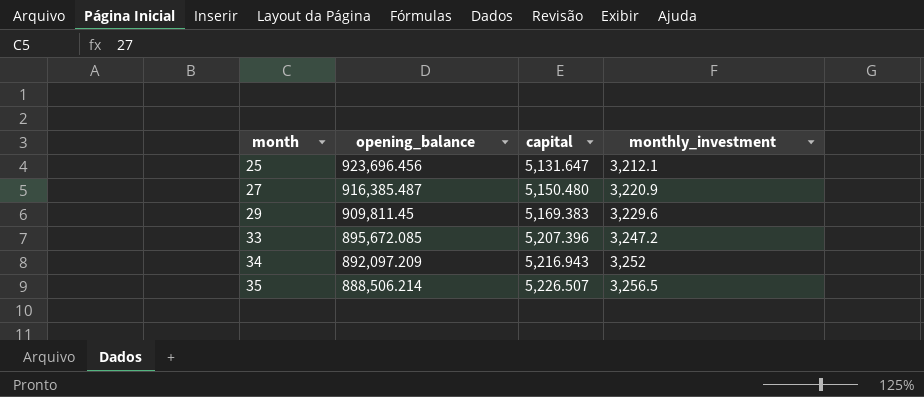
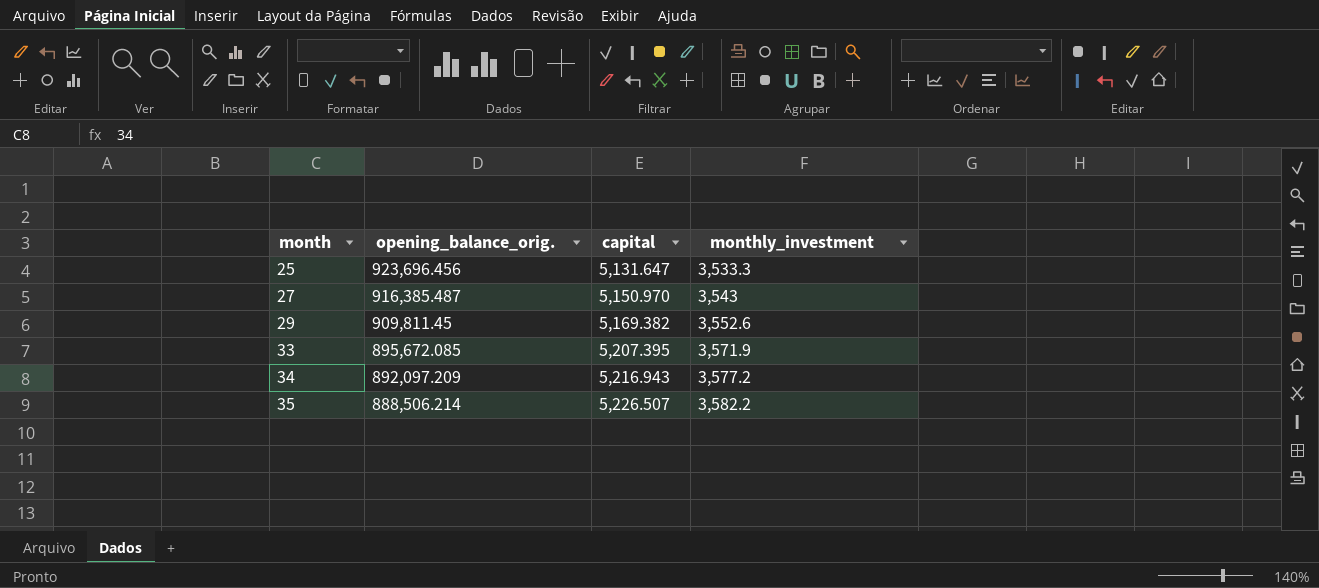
column name: opening_balance -> opening_balance_orig.
25 | monthly_investment: 3,212.1 -> 3,533.3
27 | capital: 5,150.480 -> 5,150.970
27 | monthly_investment: 3,220.9 -> 3,543
29 | capital: 5,169.383 -> 5,169.382
29 | monthly_investment: 3,229.6 -> 3,552.6
33 | capital: 5,207.396 -> 5,207.395
33 | monthly_investment: 3,247.2 -> 3,571.9
34 | monthly_investment: 3,252 -> 3,577.2
35 | monthly_investment: 3,256.5 -> 3,582.2

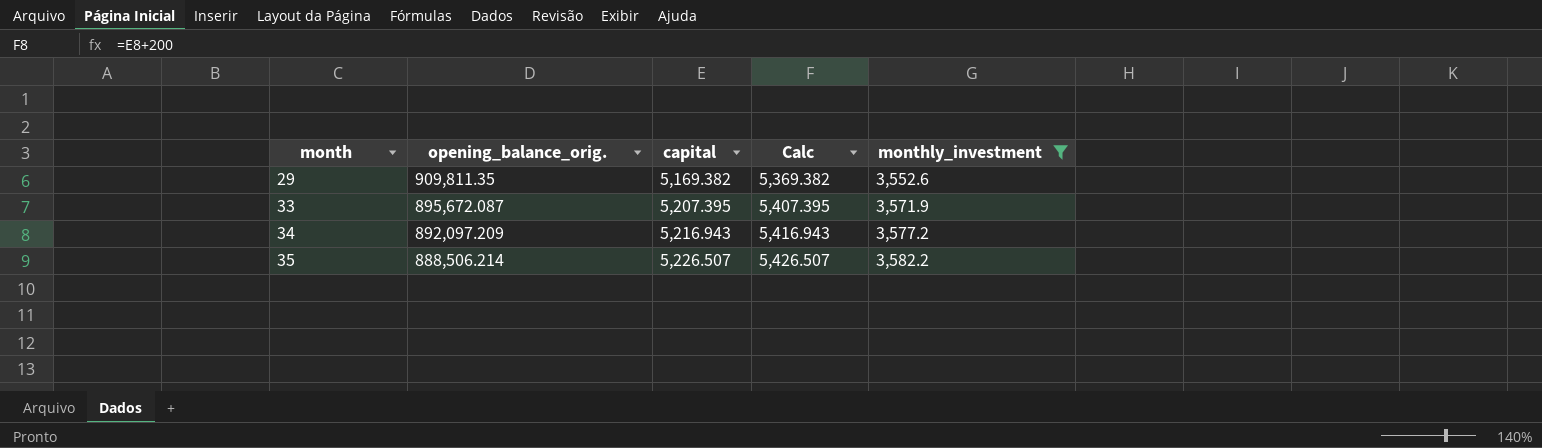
filter: none -> monthly_investment >= 3,552.6
column Calc | formula: none -> [capital] + 200
29 | opening_balance_orig.: 909,811.45 -> 909,811.35
33 | opening_balance_orig.: 895,672.085 -> 895,672.087

